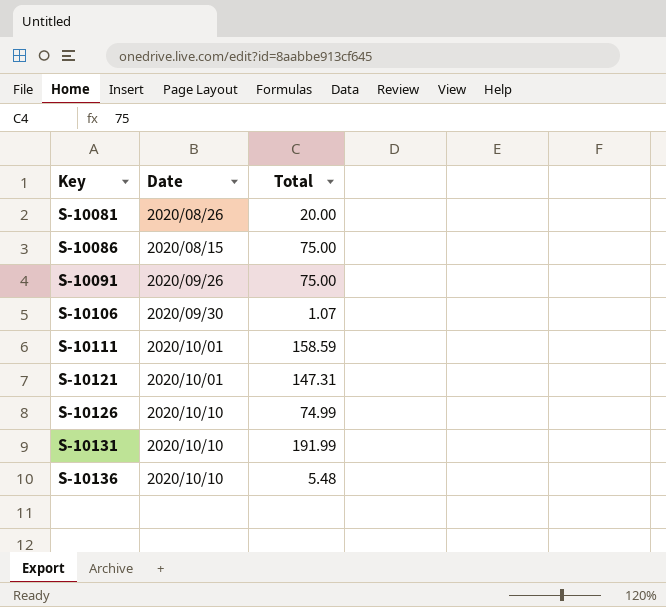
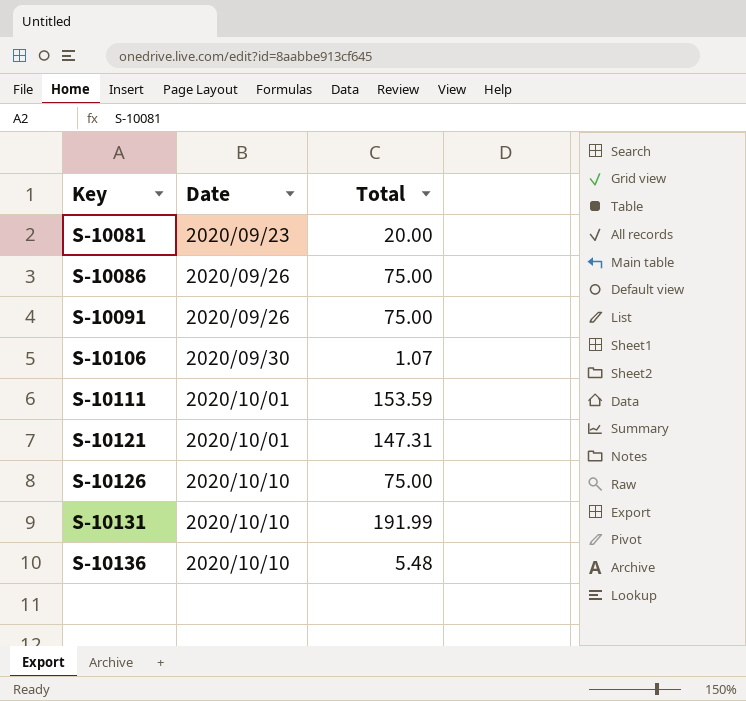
S-10081 | Date: 2020/08/26 -> 2020/09/23
S-10086 | Date: 2020/08/15 -> 2020/09/26
S-10111 | Total: 158.59 -> 153.59
S-10126 | Total: 74.99 -> 75.00

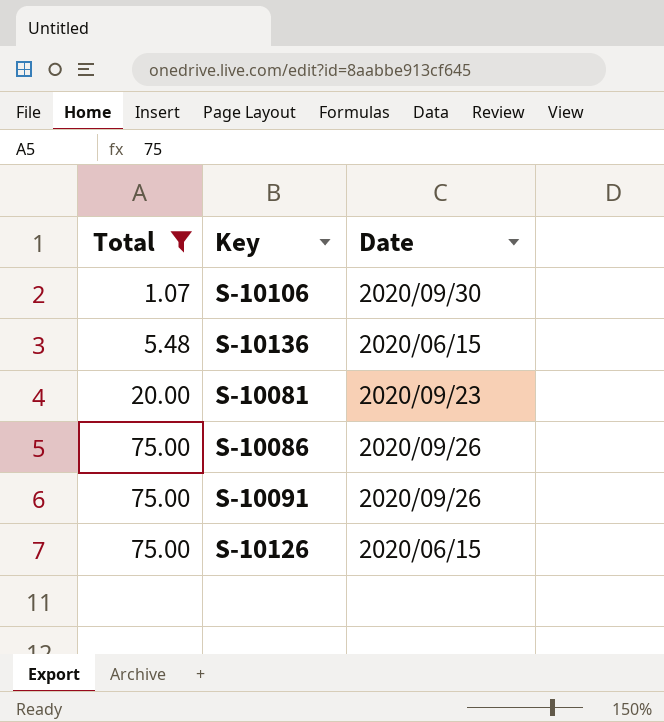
filter: none -> Total <= 75.00
row order: Key ascending -> Total ascending
column Total | position: 3 -> 1
S-10136 | Date: 2020/10/10 -> 2020/06/15
S-10126 | Date: 2020/10/10 -> 2020/06/15

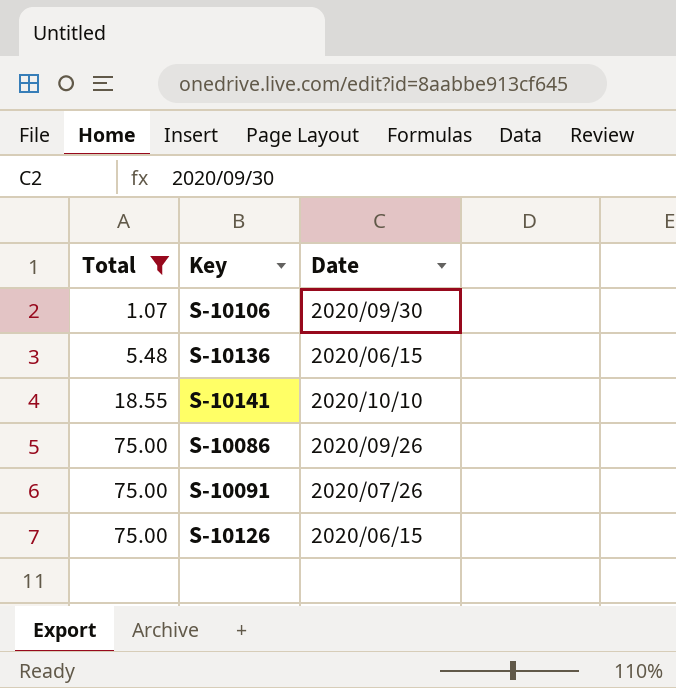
row S-10081: 20.00 | 2020/09/23 -> none
row S-10141: none -> 18.55 | 2020/10/10
S-10091 | Date: 2020/09/26 -> 2020/07/26

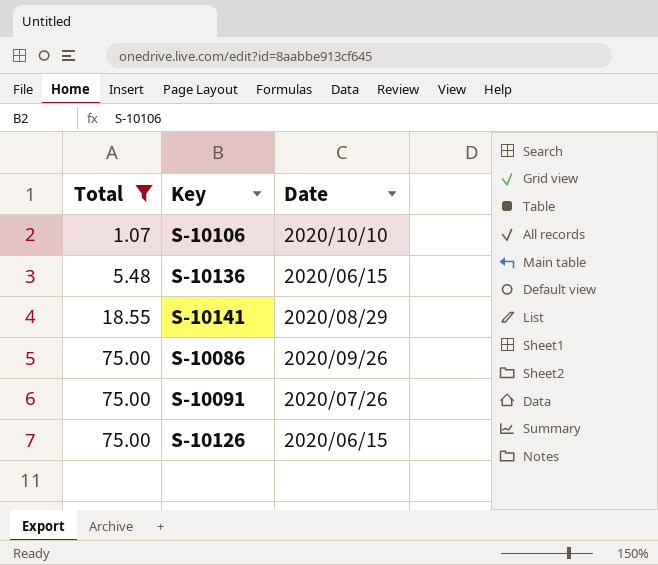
S-10106 | Date: 2020/09/30 -> 2020/10/10
S-10141 | Date: 2020/10/10 -> 2020/08/29

